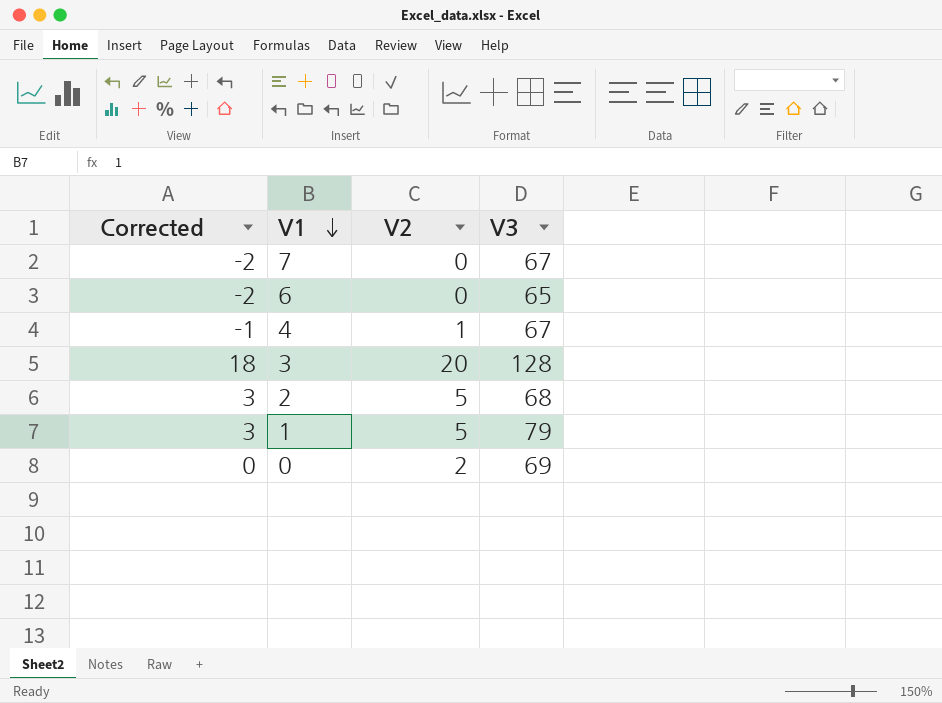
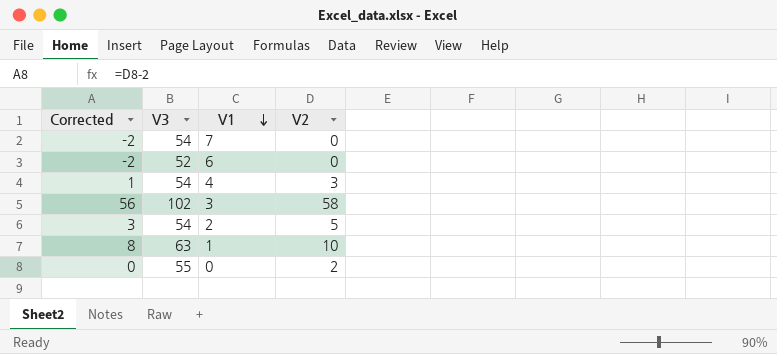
column V3 | position: 4 -> 2
7 | V3: 67 -> 54
6 | V3: 65 -> 52
4 | Corrected: -1 -> 1
4 | V3: 67 -> 54
4 | V2: 1 -> 3
3 | Corrected: 18 -> 56
3 | V3: 128 -> 102
3 | V2: 20 -> 58
2 | V3: 68 -> 54
1 | Corrected: 3 -> 8
1 | V3: 79 -> 63
1 | V2: 5 -> 10
0 | V3: 69 -> 55

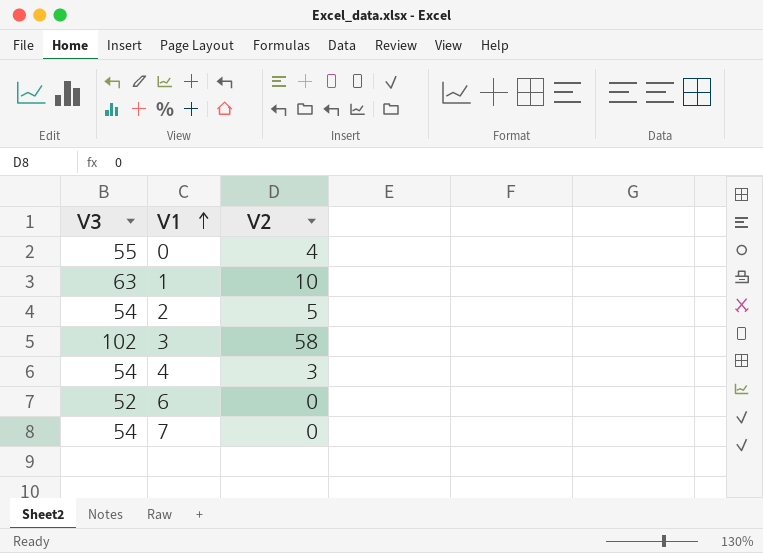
row order: V1 descending -> V1 ascending
column Corrected | formula: [V2] - 2 -> none
0 | V2: 2 -> 4

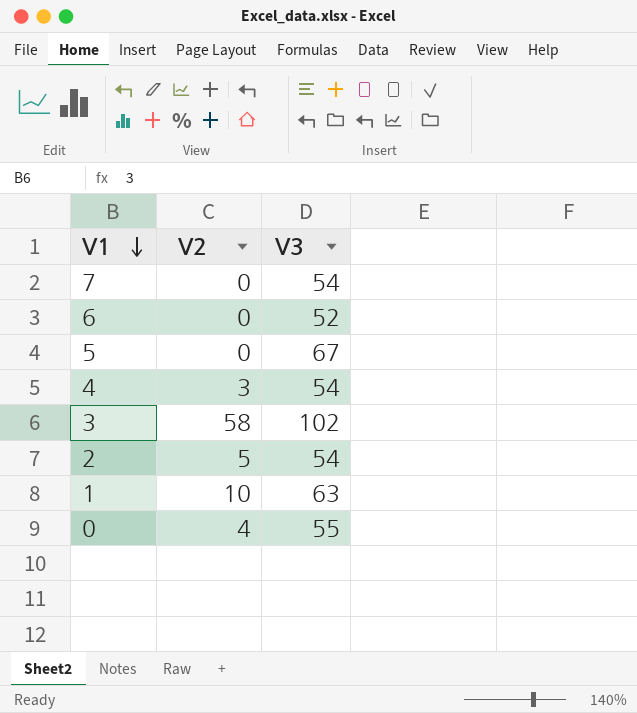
row order: V1 ascending -> V1 descending
column V3 | position: 1 -> 3
row 5: none -> 0 | 67

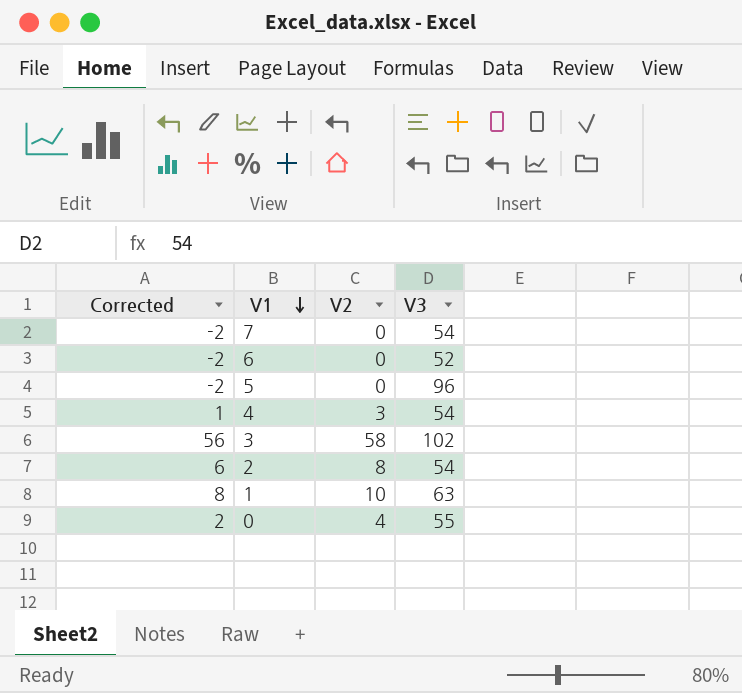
column Corrected | formula: none -> [V2] - 2
5 | V3: 67 -> 96
2 | V2: 5 -> 8

